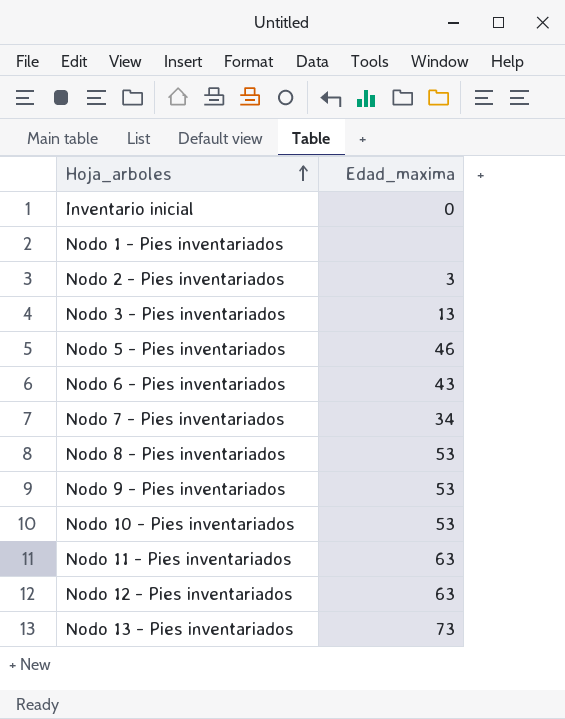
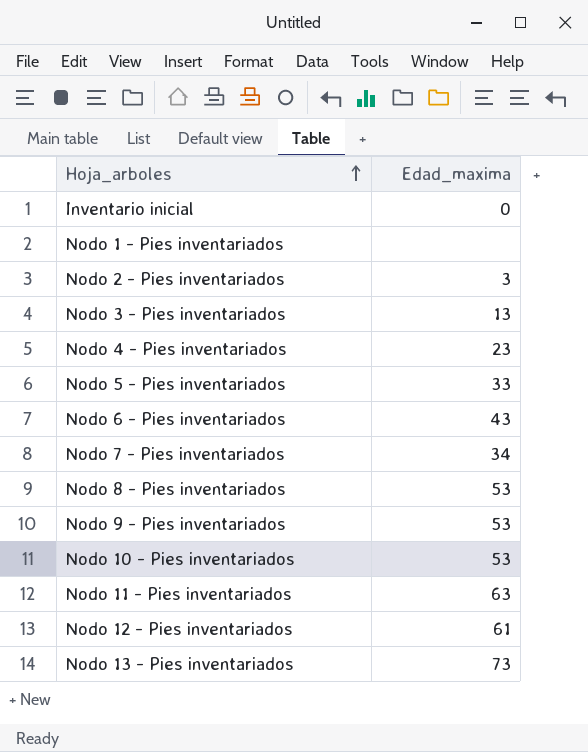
row Nodo 4 - Pies inventariados: none -> 23
Nodo 5 - Pies inventariados | Edad_maxima: 46 -> 33
Nodo 12 - Pies inventariados | Edad_maxima: 63 -> 61

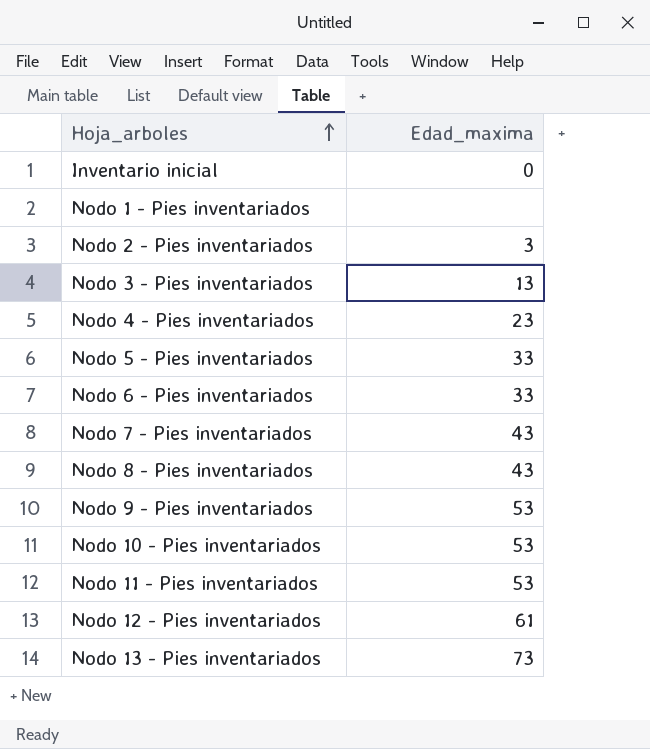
Nodo 6 - Pies inventariados | Edad_maxima: 43 -> 33
Nodo 7 - Pies inventariados | Edad_maxima: 34 -> 43
Nodo 8 - Pies inventariados | Edad_maxima: 53 -> 43
Nodo 11 - Pies inventariados | Edad_maxima: 63 -> 53

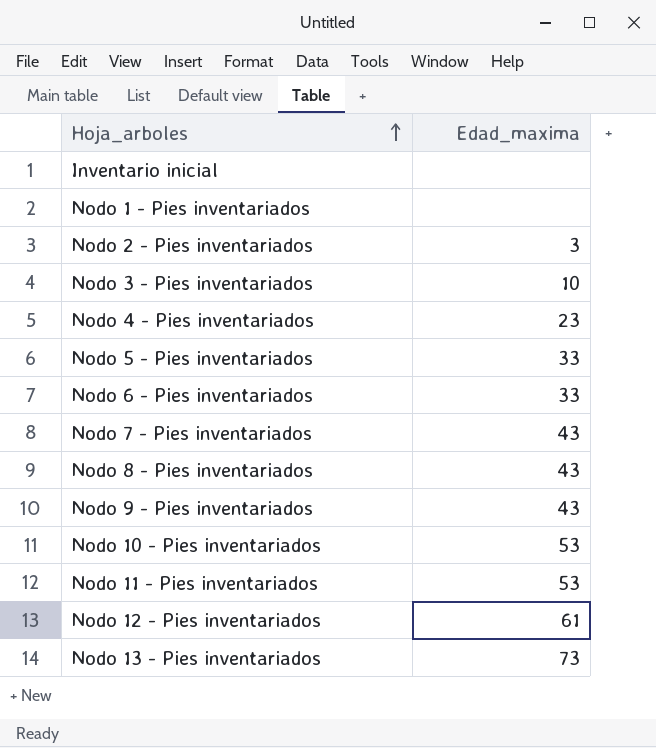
Inventario inicial | Edad_maxima: 0 -> none
Nodo 3 - Pies inventariados | Edad_maxima: 13 -> 10
Nodo 9 - Pies inventariados | Edad_maxima: 53 -> 43

